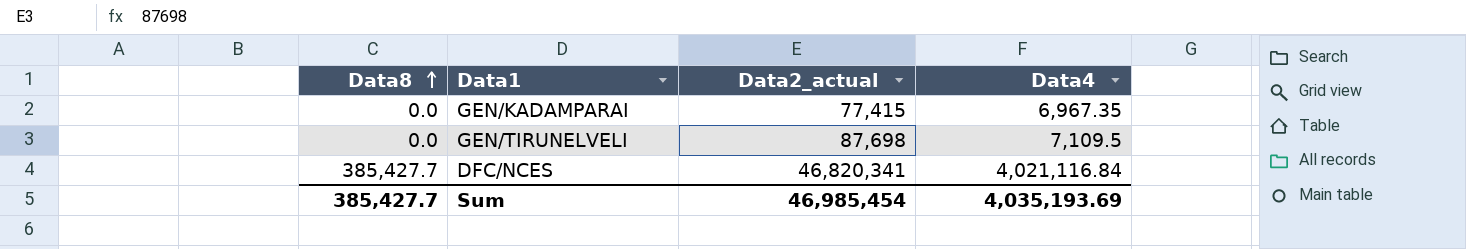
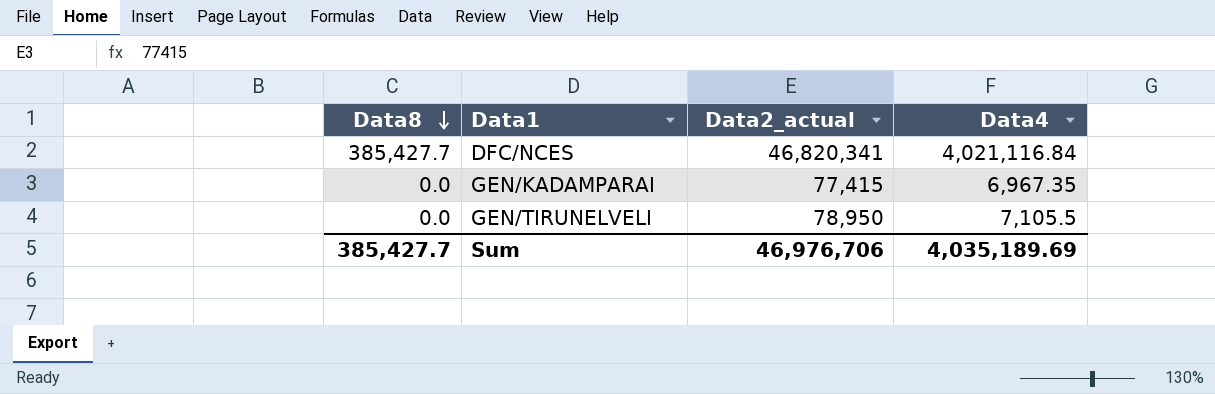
row order: Data8 ascending -> Data8 descending
GEN/TIRUNELVELI | Data2_actual: 87,698 -> 78,950
GEN/TIRUNELVELI | Data4: 7,109.5 -> 7,105.5
Sum | Data2_actual: 46,985,454 -> 46,976,706
Sum | Data4: 4,035,193.69 -> 4,035,189.69

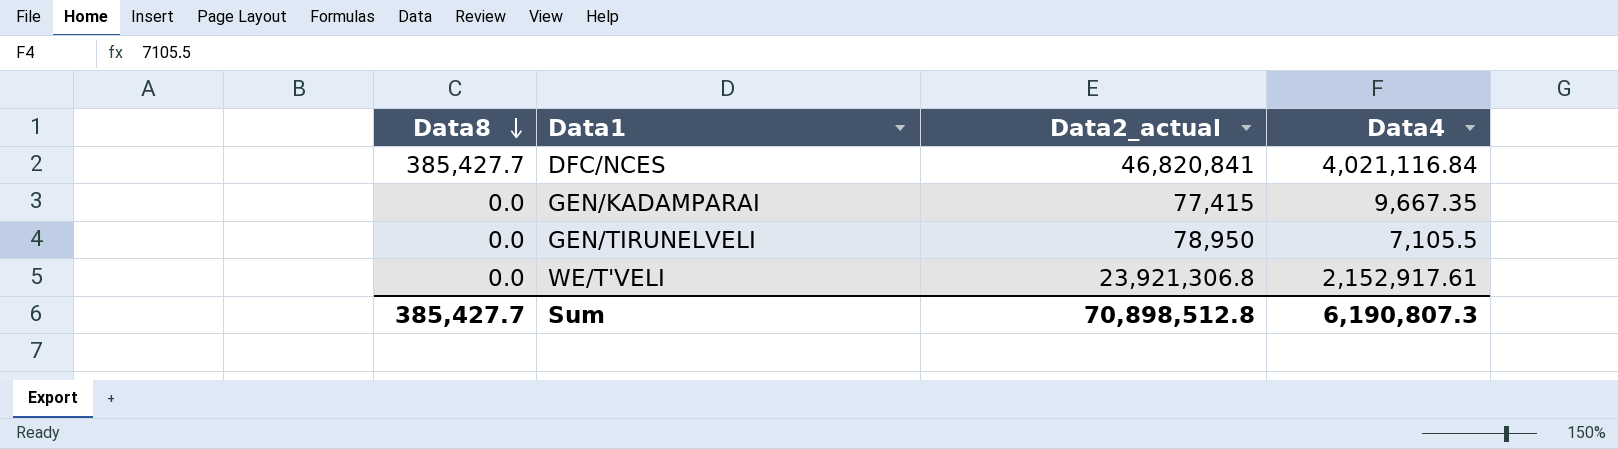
DFC/NCES | Data2_actual: 46,820,341 -> 46,820,841
GEN/KADAMPARAI | Data4: 6,967.35 -> 9,667.35
row WE/T'VELI: none -> 0.0 | 23,921,306.8 | 2,152,917.61
Sum | Data2_actual: 46,976,706 -> 70,898,512.8
Sum | Data4: 4,035,189.69 -> 6,190,807.3

